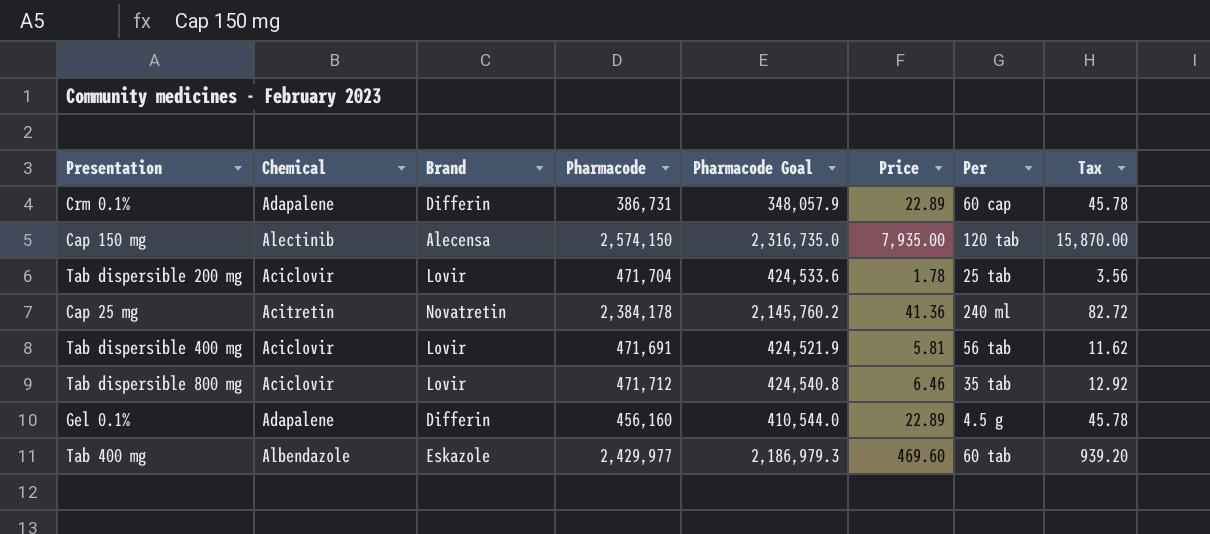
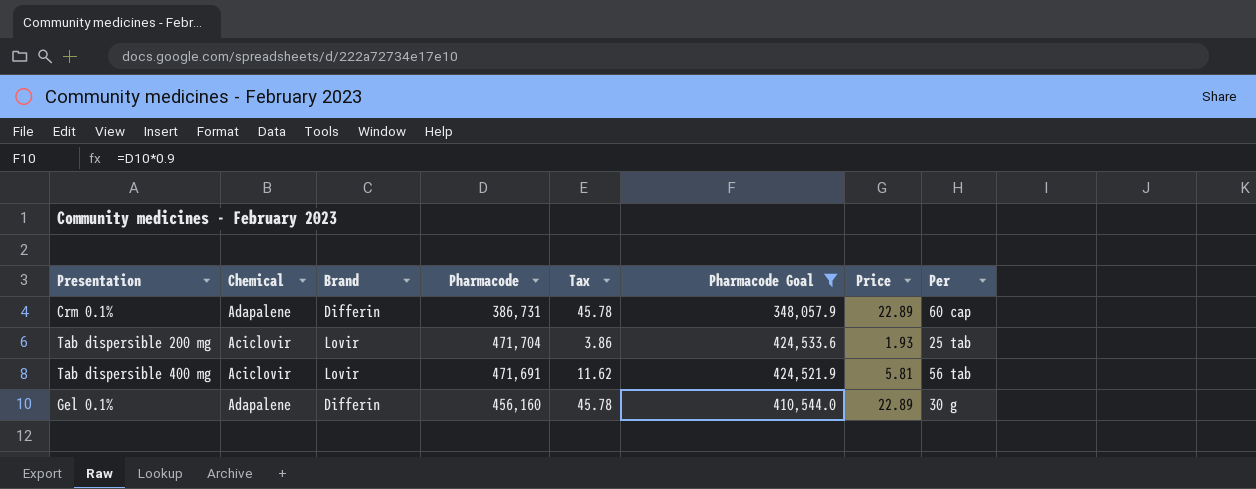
filter: none -> Pharmacode Goal <= 424,533.6
column Tax | position: 8 -> 5
Tab dispersible 200 mg | Tax: 3.56 -> 3.86
Tab dispersible 200 mg | Price: 1.78 -> 1.93
Gel 0.1% | Per: 4.5 g -> 30 g

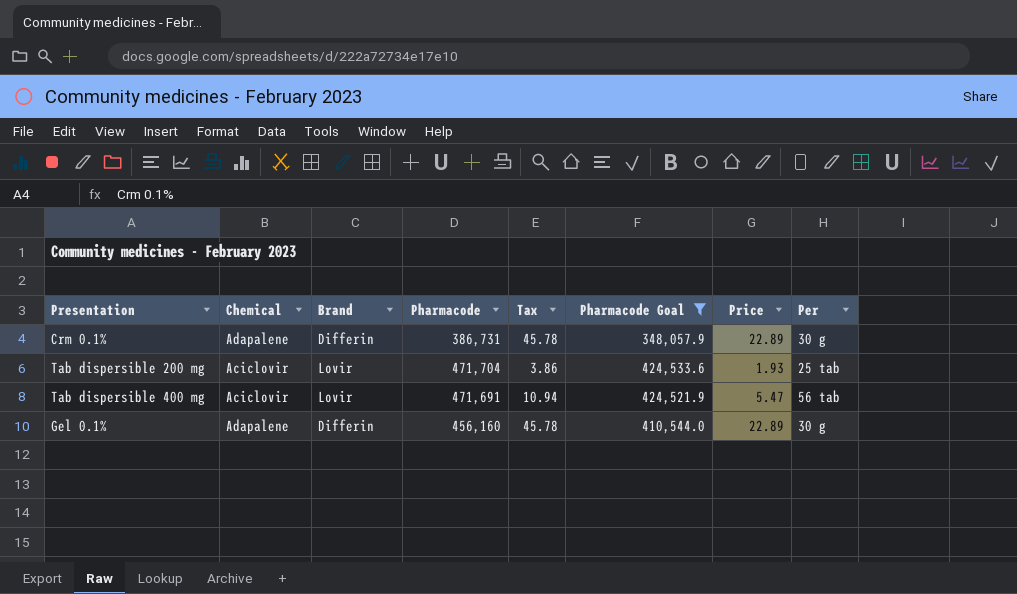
Crm 0.1% | Per: 60 cap -> 30 g
Tab dispersible 400 mg | Tax: 11.62 -> 10.94
Tab dispersible 400 mg | Price: 5.81 -> 5.47

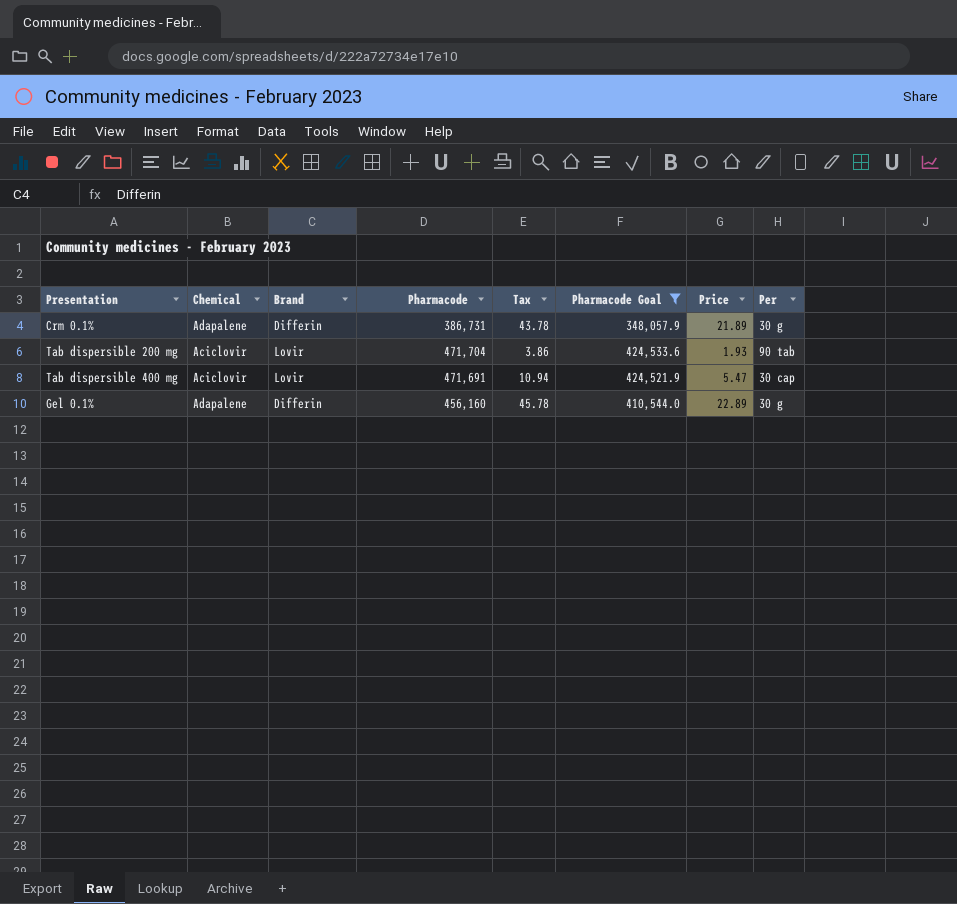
Crm 0.1% | Tax: 45.78 -> 43.78
Crm 0.1% | Price: 22.89 -> 21.89
Tab dispersible 200 mg | Per: 25 tab -> 90 tab
Tab dispersible 400 mg | Per: 56 tab -> 30 cap

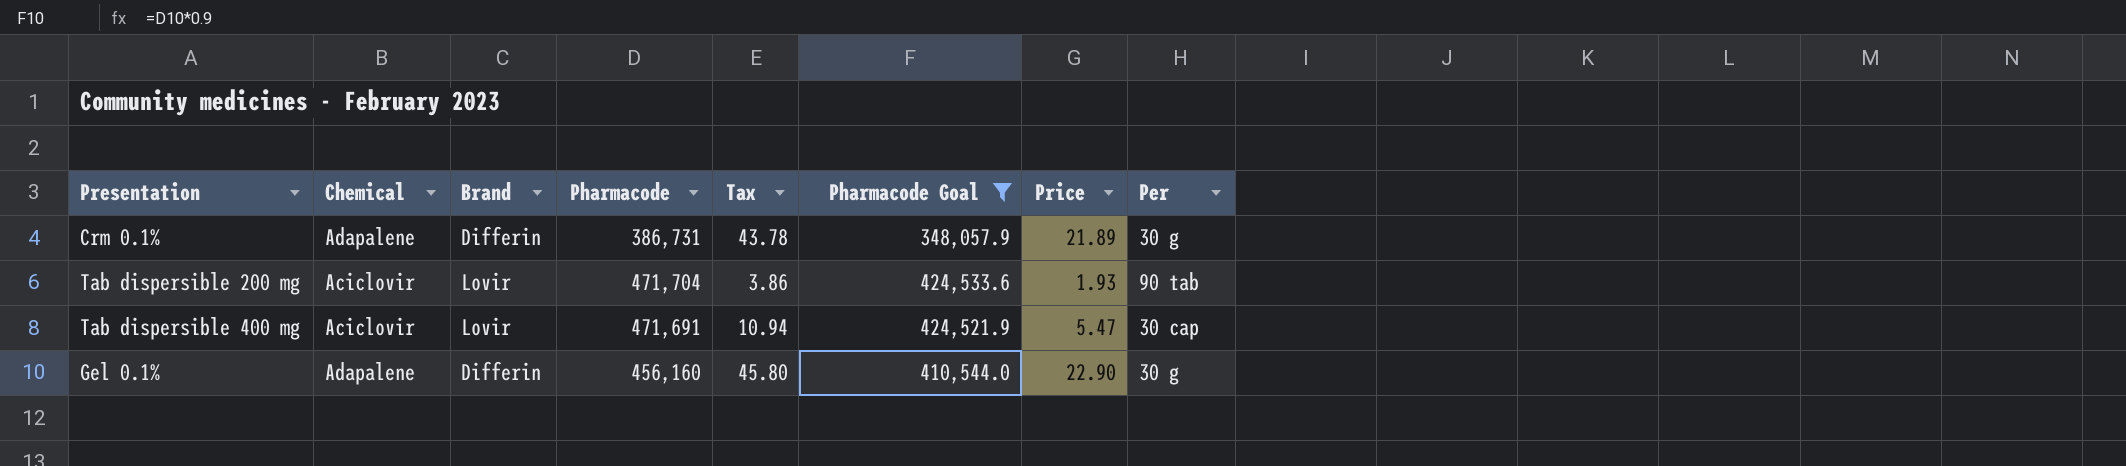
Gel 0.1% | Tax: 45.78 -> 45.80
Gel 0.1% | Price: 22.89 -> 22.90

